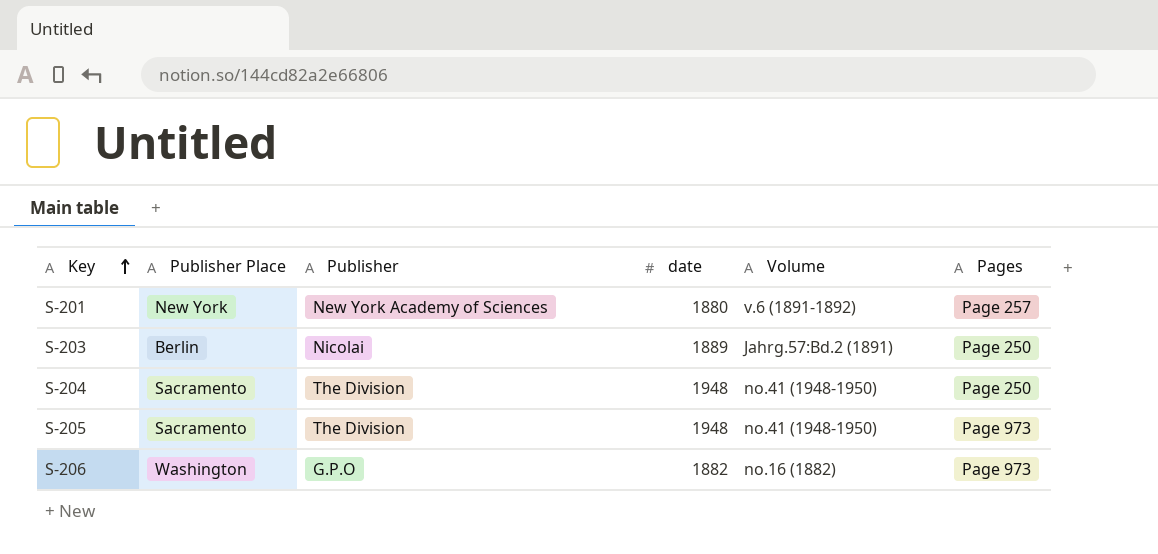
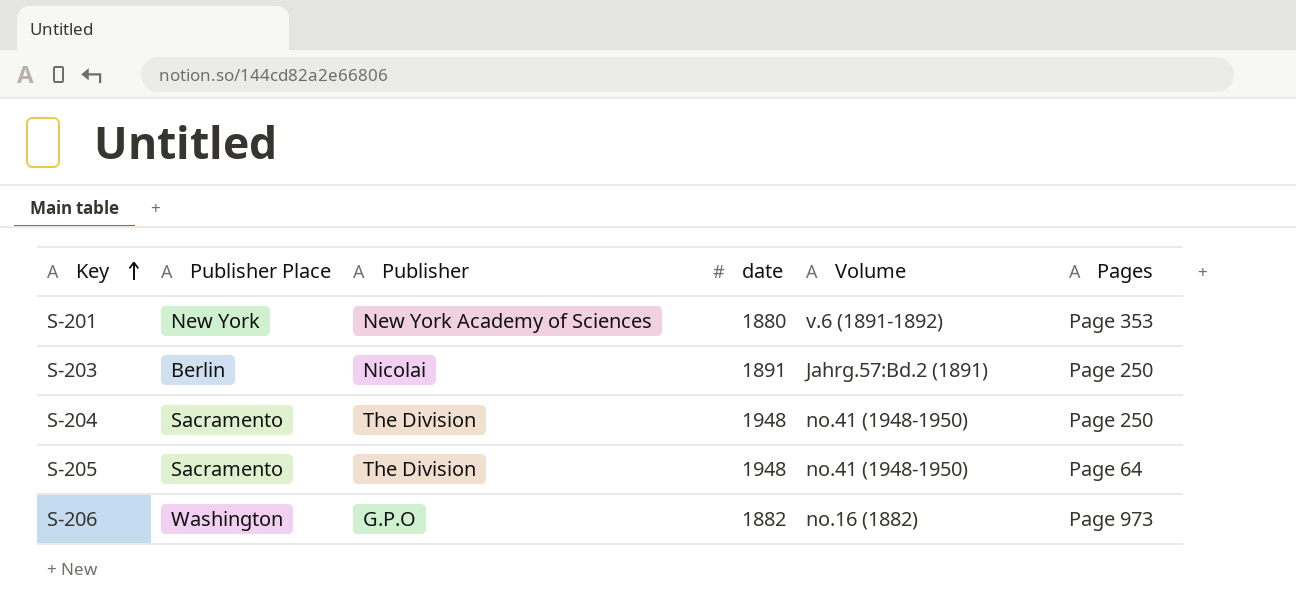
S-201 | Pages: Page 257 -> Page 353
S-203 | date: 1889 -> 1891
S-205 | Pages: Page 973 -> Page 64

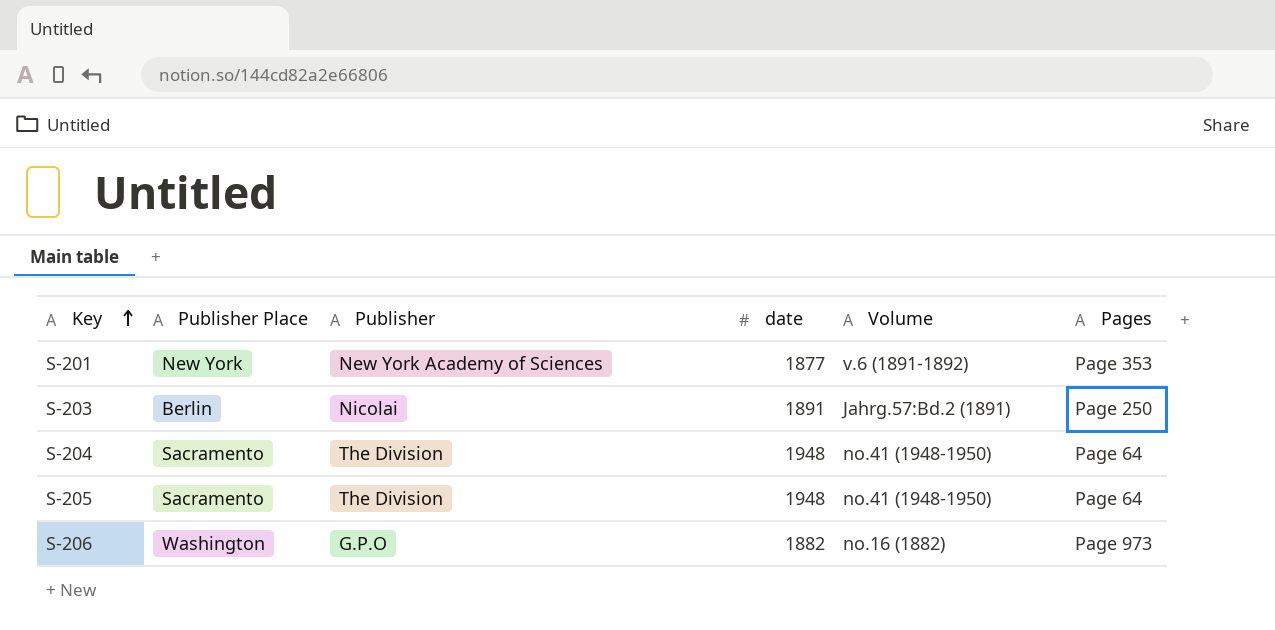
S-201 | date: 1880 -> 1877
S-204 | Pages: Page 250 -> Page 64

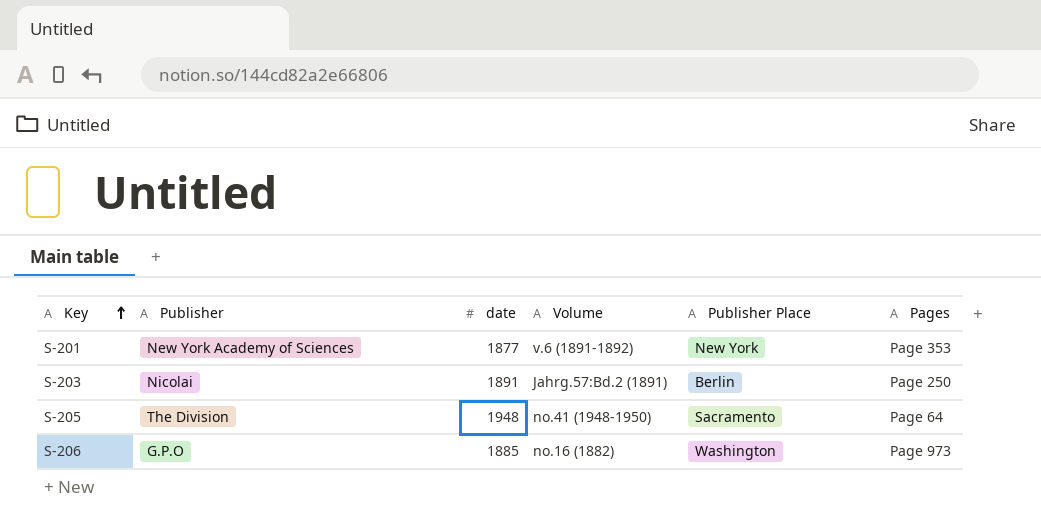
column Publisher Place | position: 2 -> 5
row S-204: Sacramento | The Division | 1948 | no.41 (1948-1950) | Page 64 -> none
S-206 | date: 1882 -> 1885

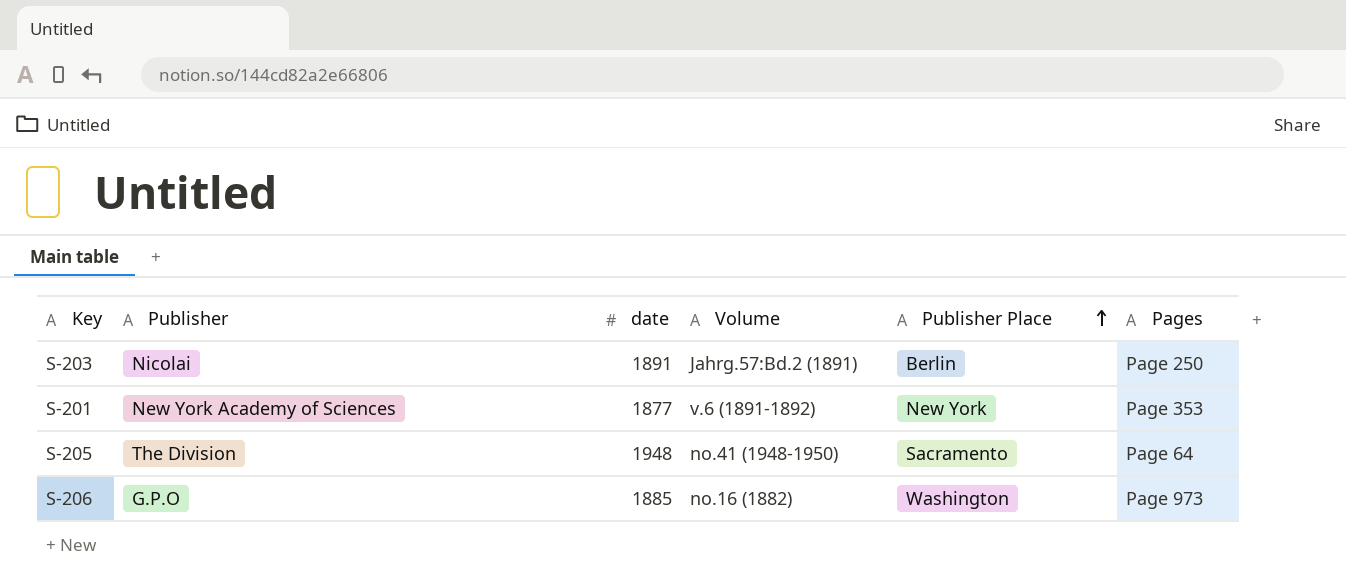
row order: Key ascending -> Publisher Place ascending

